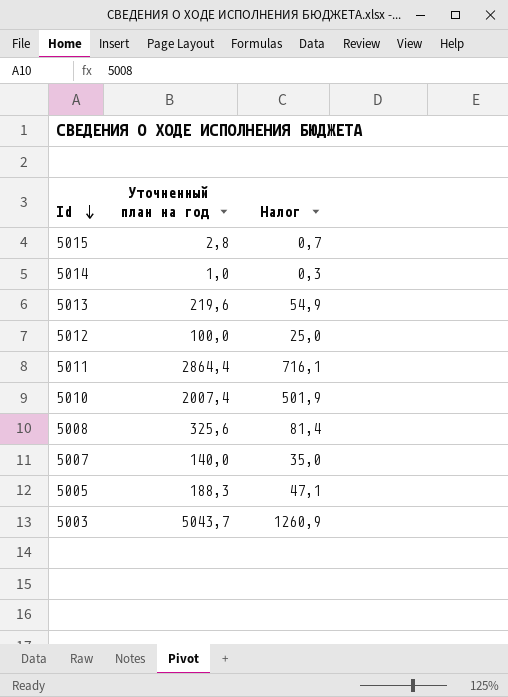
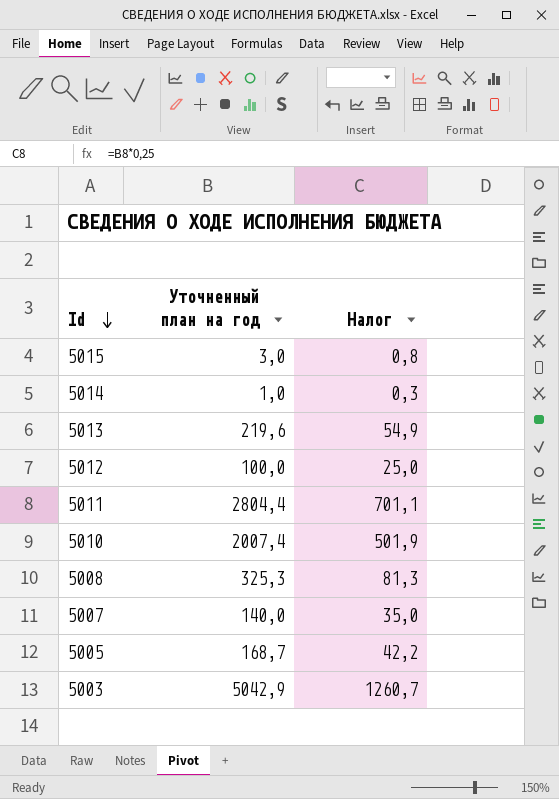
5015 | Уточненный план на год: 2,8 -> 3,0
5015 | Налог: 0,7 -> 0,8
5011 | Уточненный план на год: 2864,4 -> 2804,4
5011 | Налог: 716,1 -> 701,1
5008 | Уточненный план на год: 325,6 -> 325,3
5008 | Налог: 81,4 -> 81,3
5005 | Уточненный план на год: 188,3 -> 168,7
5005 | Налог: 47,1 -> 42,2
5003 | Уточненный план на год: 5043,7 -> 5042,9
5003 | Налог: 1260,9 -> 1260,7

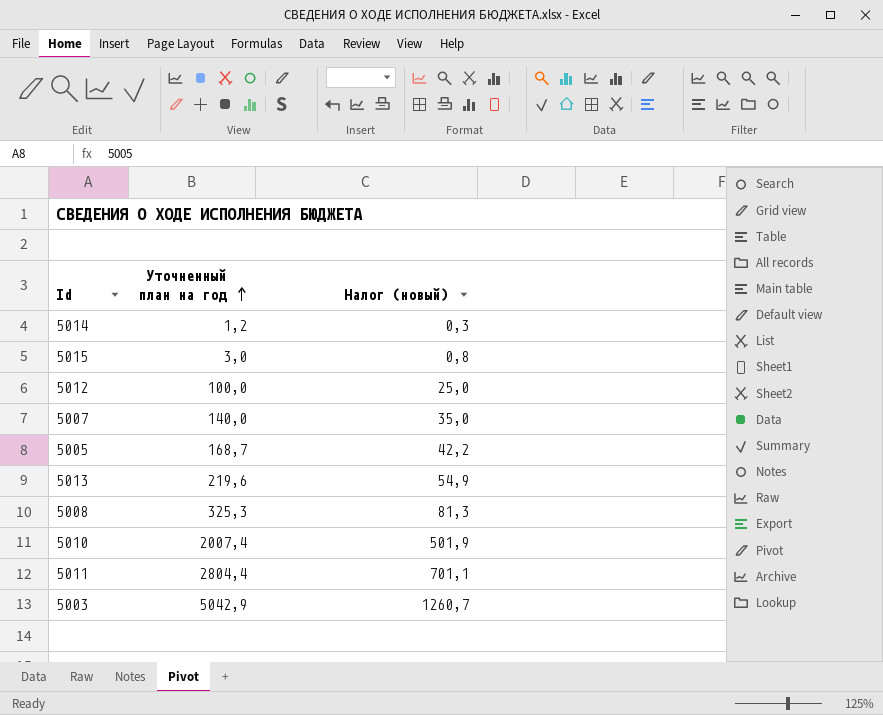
row order: Id descending -> Уточненный план на год ascending
column name: Налог -> Налог (новый)
5014 | Уточненный план на год: 1,0 -> 1,2

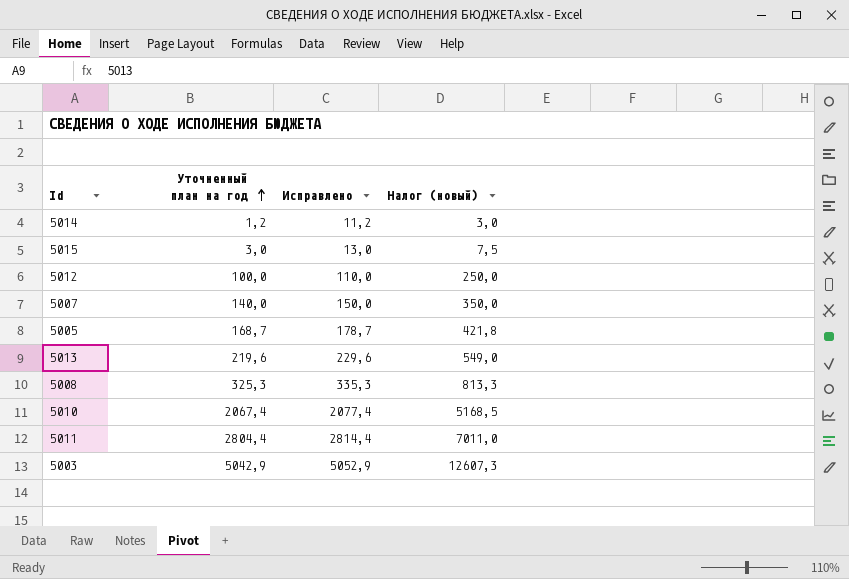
column Исправлено | formula: none -> [Уточненный план на год] + 10
column Налог (новый) | formula: [Уточненный план на год] * 0,25 -> [Уточненный план на год] * 2,5
5010 | Уточненный план на год: 2007,4 -> 2067,4

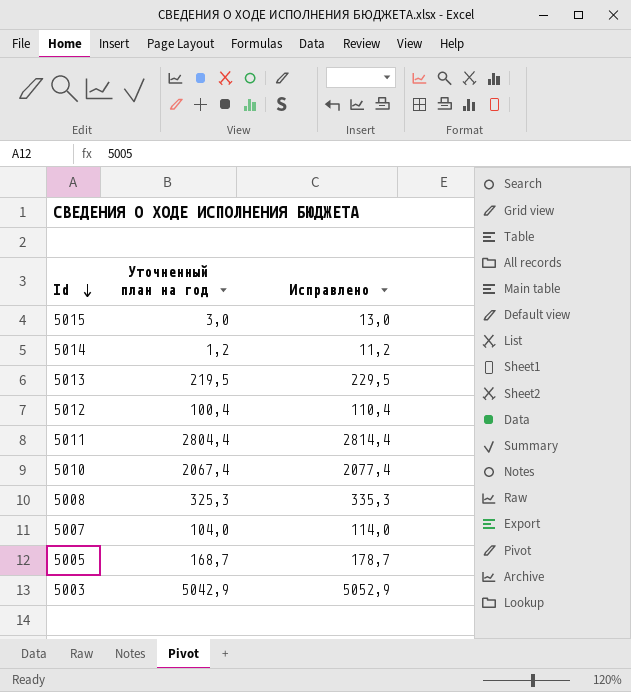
row order: Уточненный план на год ascending -> Id descending
column Налог (новый) | formula: [Уточненный план на год] * 2,5 -> none
5013 | Уточненный план на год: 219,6 -> 219,5
5013 | Исправлено: 229,6 -> 229,5
5012 | Уточненный план на год: 100,0 -> 100,4
5012 | Исправлено: 110,0 -> 110,4
5007 | Уточненный план на год: 140,0 -> 104,0
5007 | Исправлено: 150,0 -> 114,0

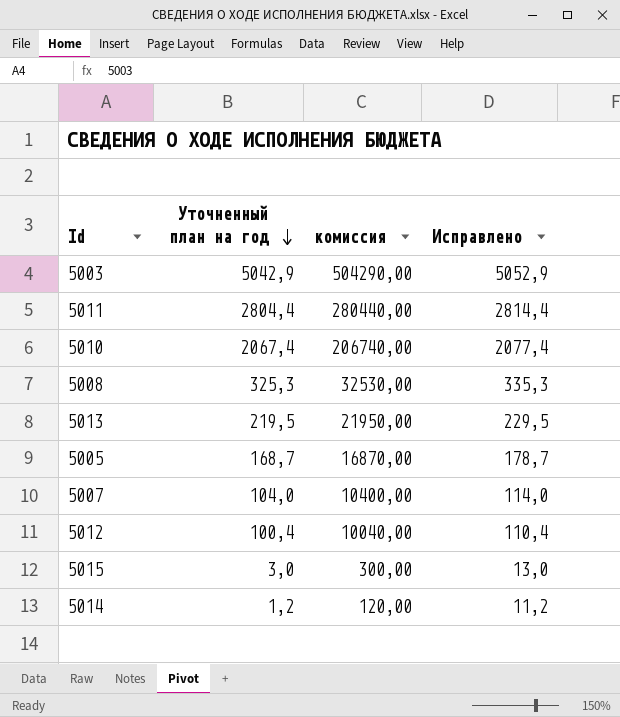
row order: Id descending -> Уточненный план на год descending
column комиссия | formula: none -> [Уточненный план на год] * 100

